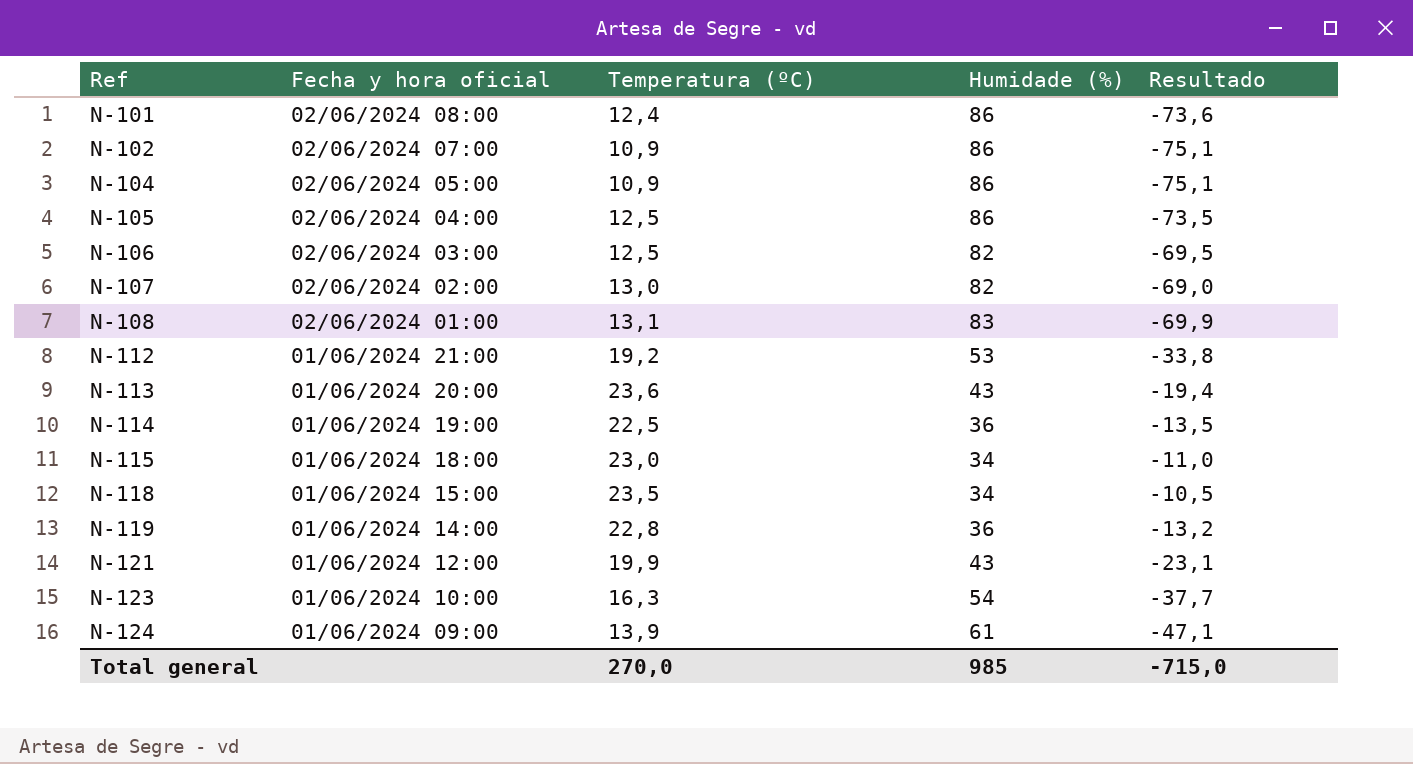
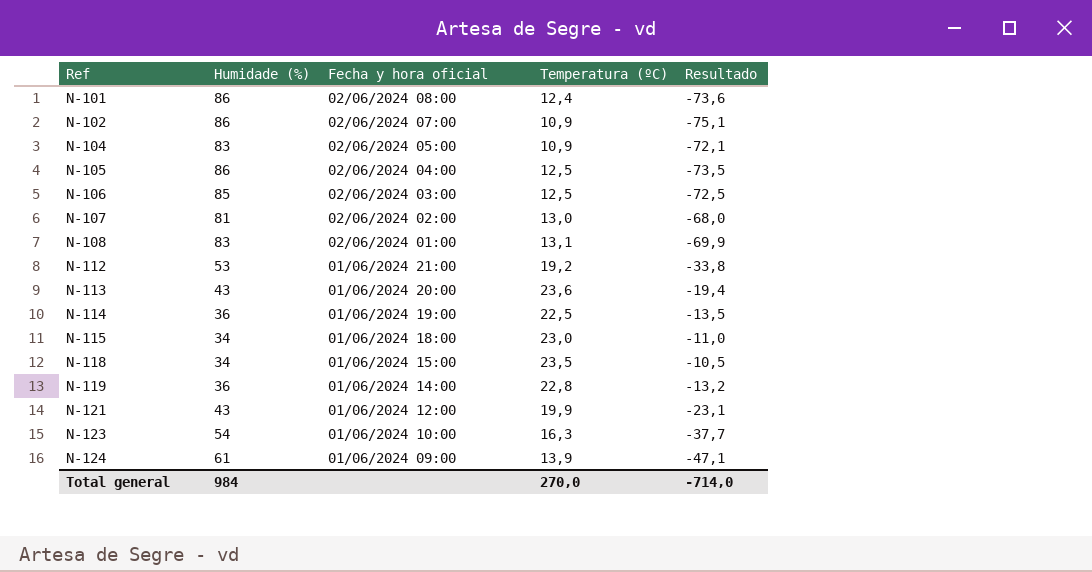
column Humidade (%) | position: 4 -> 2
N-104 | Humidade (%): 86 -> 83
N-104 | Resultado: -75,1 -> -72,1
N-106 | Humidade (%): 82 -> 85
N-106 | Resultado: -69,5 -> -72,5
N-107 | Humidade (%): 82 -> 81
N-107 | Resultado: -69,0 -> -68,0
Total general | Humidade (%): 985 -> 984
Total general | Resultado: -715,0 -> -714,0

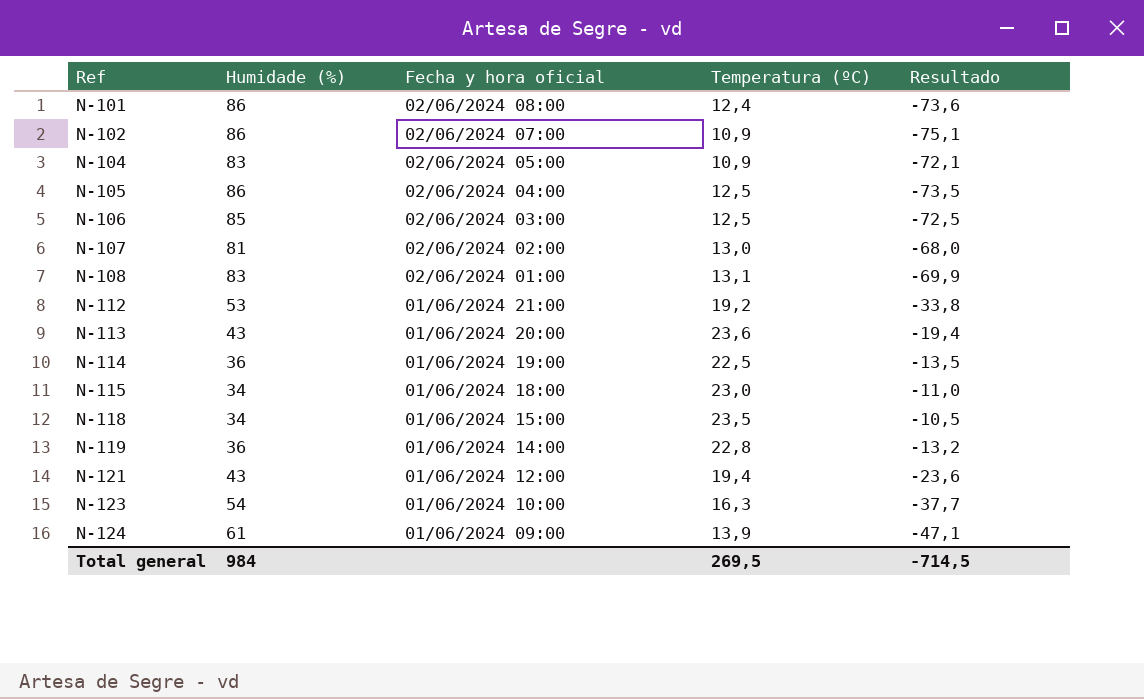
N-121 | Temperatura (ºC): 19,9 -> 19,4
N-121 | Resultado: -23,1 -> -23,6
Total general | Temperatura (ºC): 270,0 -> 269,5
Total general | Resultado: -714,0 -> -714,5

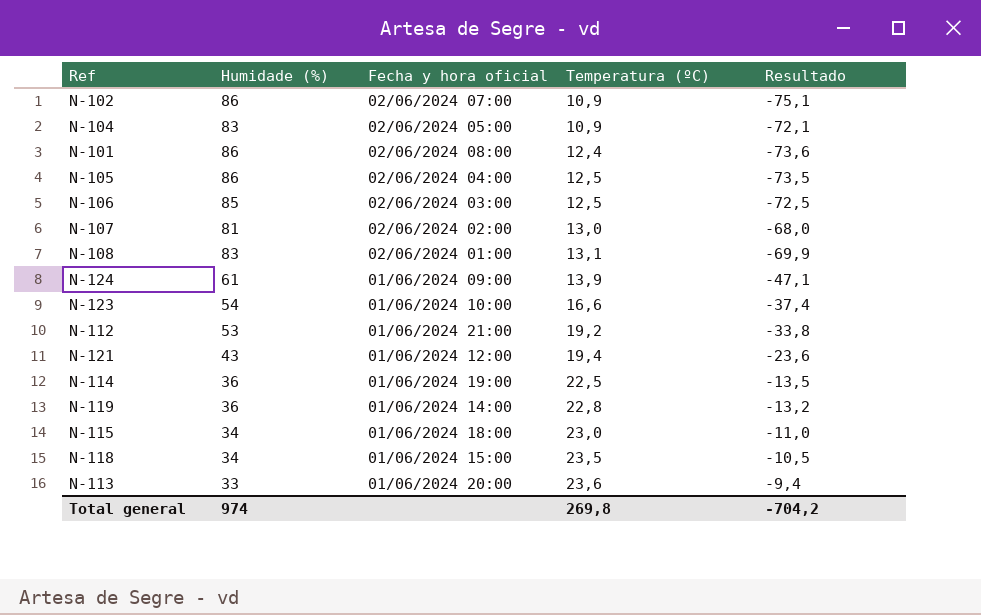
row order: Ref ascending -> Temperatura (ºC) ascending
N-123 | Temperatura (ºC): 16,3 -> 16,6
N-123 | Resultado: -37,7 -> -37,4
N-113 | Humidade (%): 43 -> 33
N-113 | Resultado: -19,4 -> -9,4
Total general | Humidade (%): 984 -> 974
Total general | Temperatura (ºC): 269,5 -> 269,8
Total general | Resultado: -714,5 -> -704,2

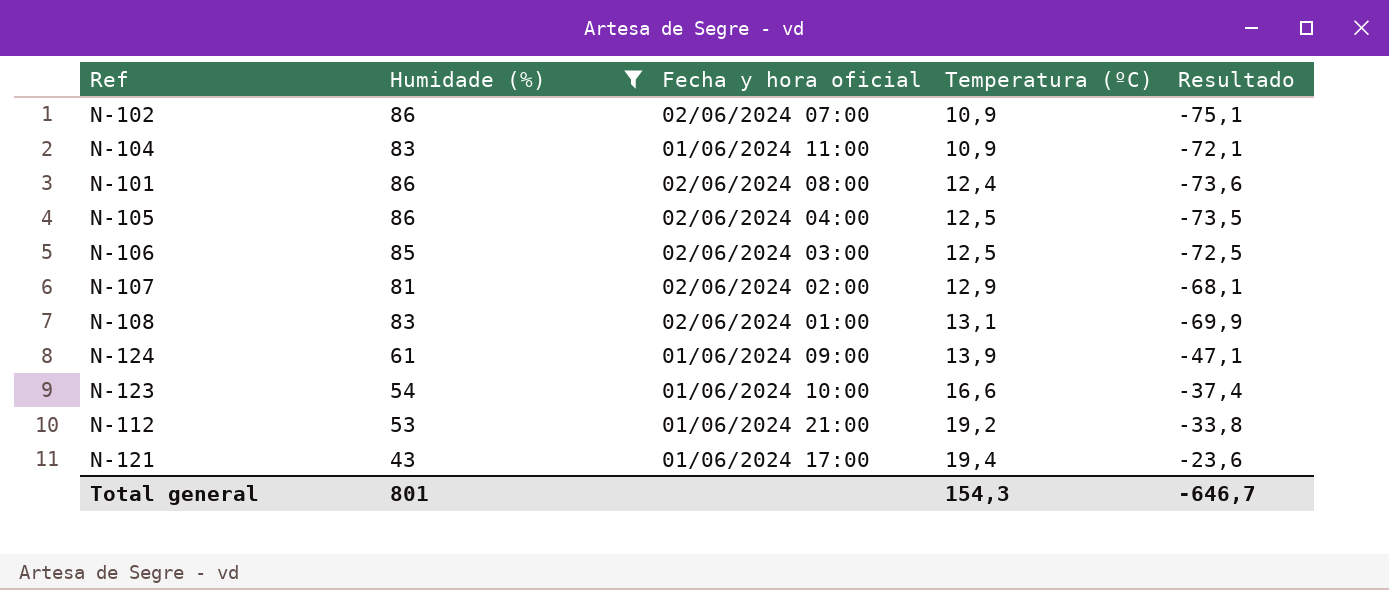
filter: none -> Humidade (%) >= 43
N-104 | Fecha y hora oficial: 02/06/2024 05:00 -> 01/06/2024 11:00
N-107 | Temperatura (ºC): 13,0 -> 12,9
N-107 | Resultado: -68,0 -> -68,1
N-121 | Fecha y hora oficial: 01/06/2024 12:00 -> 01/06/2024 17:00
Total general | Humidade (%): 974 -> 801
Total general | Temperatura (ºC): 269,8 -> 154,3
Total general | Resultado: -704,2 -> -646,7

